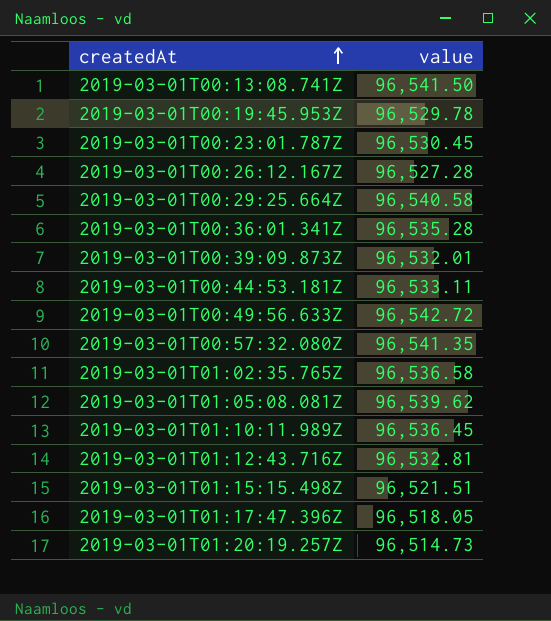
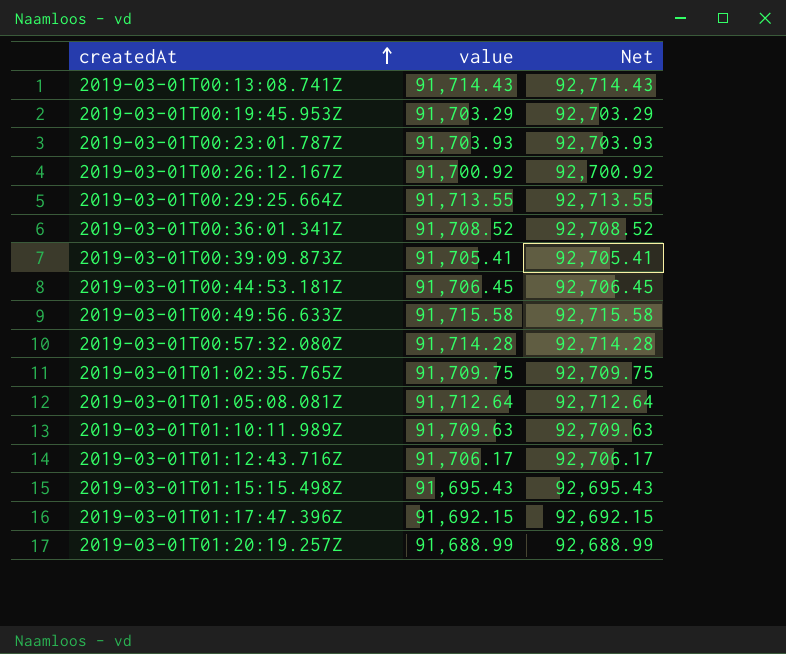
column Net | formula: none -> [value] + 1000
2019-03-01T00:13:08.741Z | value: 96,541.50 -> 91,714.43
2019-03-01T00:19:45.953Z | value: 96,529.78 -> 91,703.29
2019-03-01T00:23:01.787Z | value: 96,530.45 -> 91,703.93
2019-03-01T00:26:12.167Z | value: 96,527.28 -> 91,700.92
2019-03-01T00:29:25.664Z | value: 96,540.58 -> 91,713.55
2019-03-01T00:36:01.341Z | value: 96,535.28 -> 91,708.52
2019-03-01T00:39:09.873Z | value: 96,532.01 -> 91,705.41
2019-03-01T00:44:53.181Z | value: 96,533.11 -> 91,706.45
2019-03-01T00:49:56.633Z | value: 96,542.72 -> 91,715.58
2019-03-01T00:57:32.080Z | value: 96,541.35 -> 91,714.28
2019-03-01T01:02:35.765Z | value: 96,536.58 -> 91,709.75
2019-03-01T01:05:08.081Z | value: 96,539.62 -> 91,712.64
2019-03-01T01:10:11.989Z | value: 96,536.45 -> 91,709.63
2019-03-01T01:12:43.716Z | value: 96,532.81 -> 91,706.17
2019-03-01T01:15:15.498Z | value: 96,521.51 -> 91,695.43
2019-03-01T01:17:47.396Z | value: 96,518.05 -> 91,692.15
2019-03-01T01:20:19.257Z | value: 96,514.73 -> 91,688.99

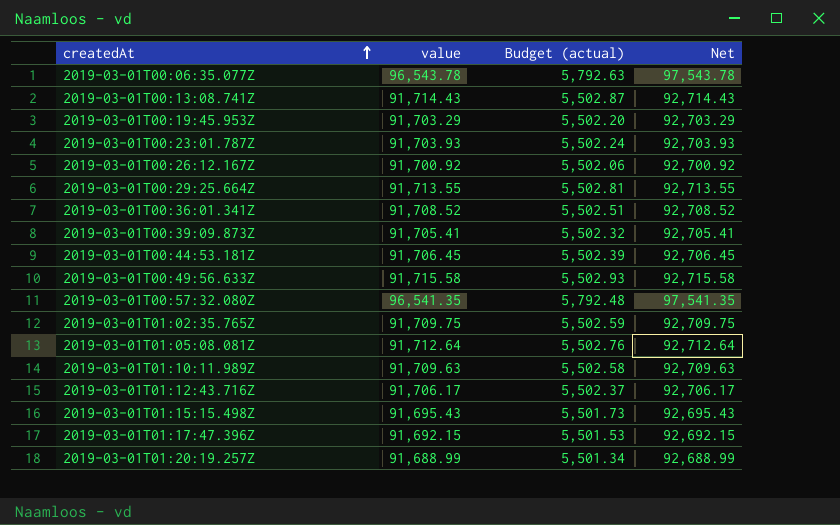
column Budget (actual) | formula: none -> [value] * 0.06
row 2019-03-01T00:06:35.077Z: none -> 96,543.78 | 5,792.63 | 97,543.78
2019-03-01T00:57:32.080Z | value: 91,714.28 -> 96,541.35
2019-03-01T00:57:32.080Z | Net: 92,714.28 -> 97,541.35

